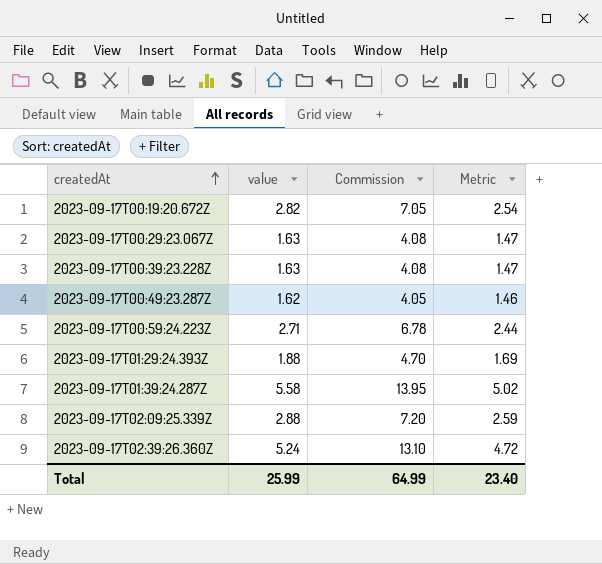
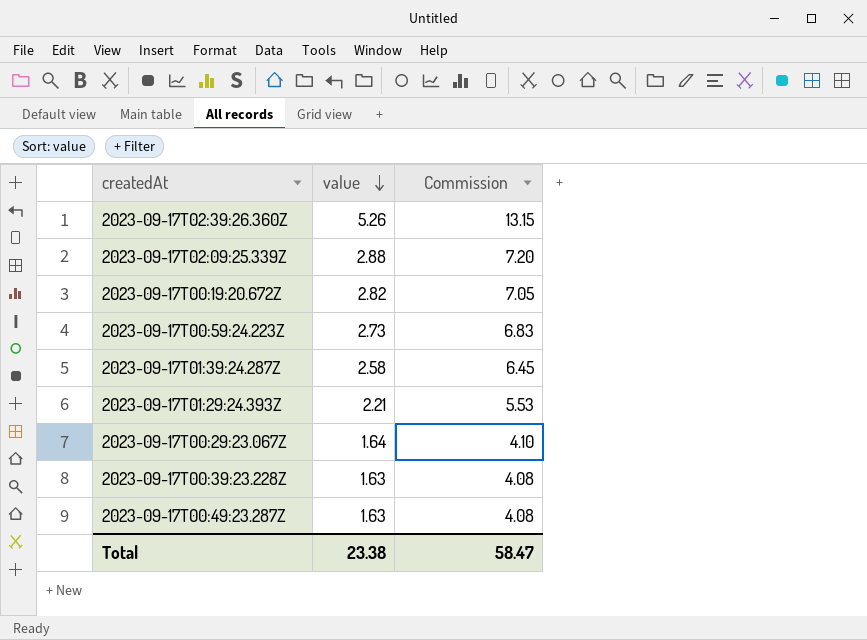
row order: createdAt ascending -> value descending
column Metric | formula: [value] * 0.9 -> none
2023-09-17T02:39:26.360Z | value: 5.24 -> 5.26
2023-09-17T02:39:26.360Z | Commission: 13.10 -> 13.15
2023-09-17T00:59:24.223Z | value: 2.71 -> 2.73
2023-09-17T00:59:24.223Z | Commission: 6.78 -> 6.83
2023-09-17T01:39:24.287Z | value: 5.58 -> 2.58
2023-09-17T01:39:24.287Z | Commission: 13.95 -> 6.45
2023-09-17T01:29:24.393Z | value: 1.88 -> 2.21
2023-09-17T01:29:24.393Z | Commission: 4.70 -> 5.53
2023-09-17T00:29:23.067Z | value: 1.63 -> 1.64
2023-09-17T00:29:23.067Z | Commission: 4.08 -> 4.10
2023-09-17T00:49:23.287Z | value: 1.62 -> 1.63
2023-09-17T00:49:23.287Z | Commission: 4.05 -> 4.08
Total | value: 25.99 -> 23.38
Total | Commission: 64.99 -> 58.47

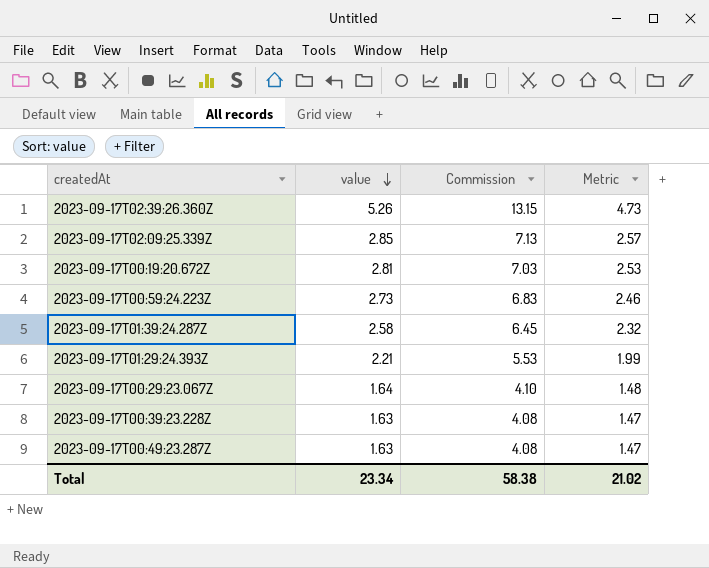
column Metric | formula: none -> [value] * 0.9
2023-09-17T02:09:25.339Z | value: 2.88 -> 2.85
2023-09-17T02:09:25.339Z | Commission: 7.20 -> 7.13
2023-09-17T00:19:20.672Z | value: 2.82 -> 2.81
2023-09-17T00:19:20.672Z | Commission: 7.05 -> 7.03
Total | value: 23.38 -> 23.34
Total | Commission: 58.47 -> 58.38

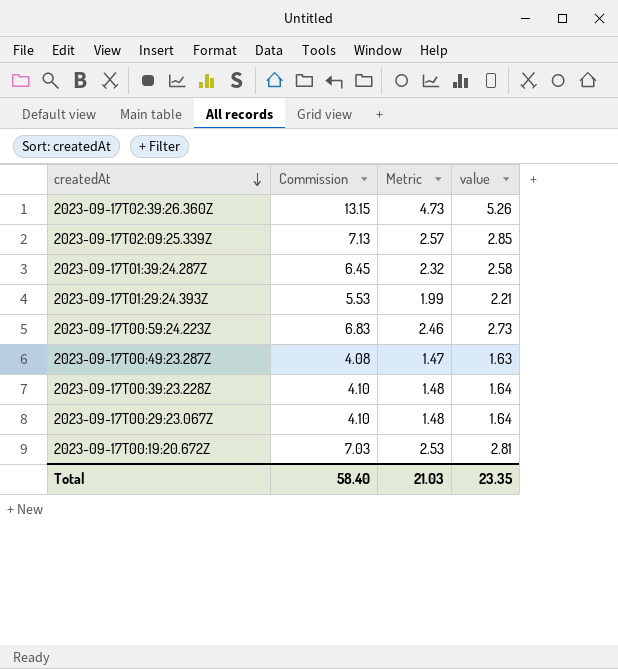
row order: value descending -> createdAt descending
column value | position: 2 -> 4
2023-09-17T00:39:23.228Z | Commission: 4.08 -> 4.10
2023-09-17T00:39:23.228Z | Metric: 1.47 -> 1.48
2023-09-17T00:39:23.228Z | value: 1.63 -> 1.64
Total | Commission: 58.38 -> 58.40
Total | Metric: 21.02 -> 21.03
Total | value: 23.34 -> 23.35

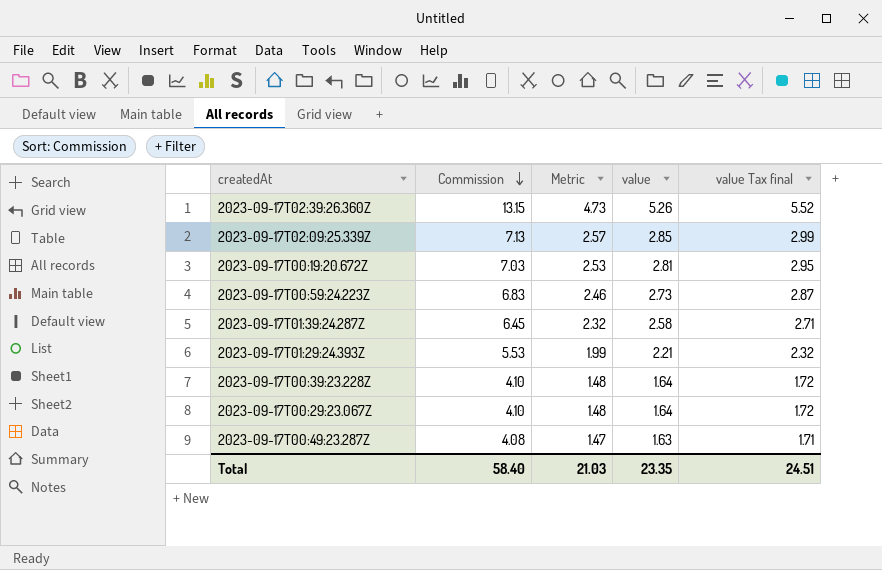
row order: createdAt descending -> Commission descending
column value Tax final | formula: none -> [value] * 1.05

